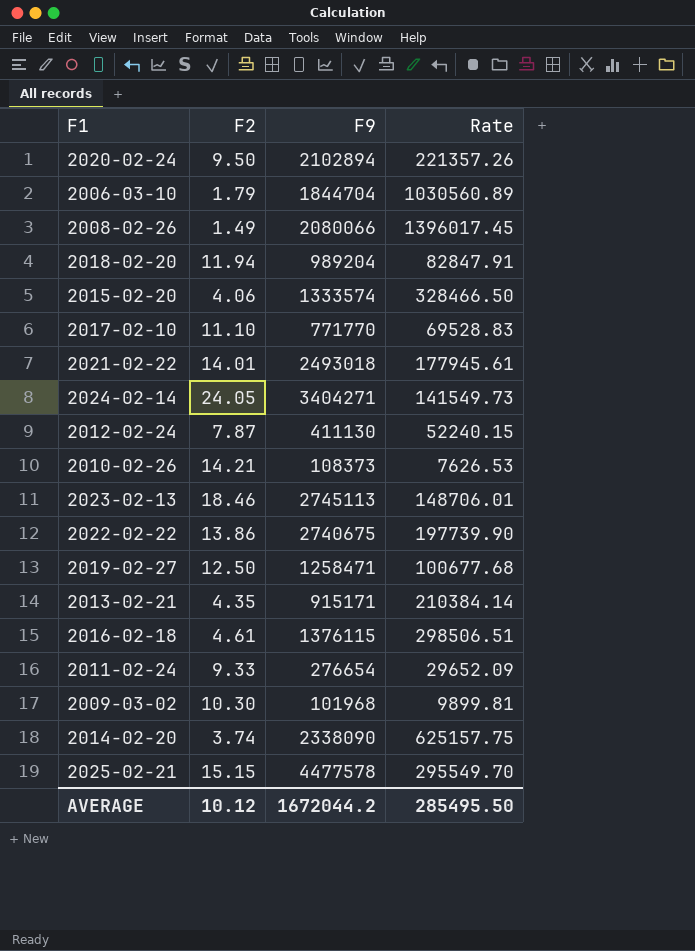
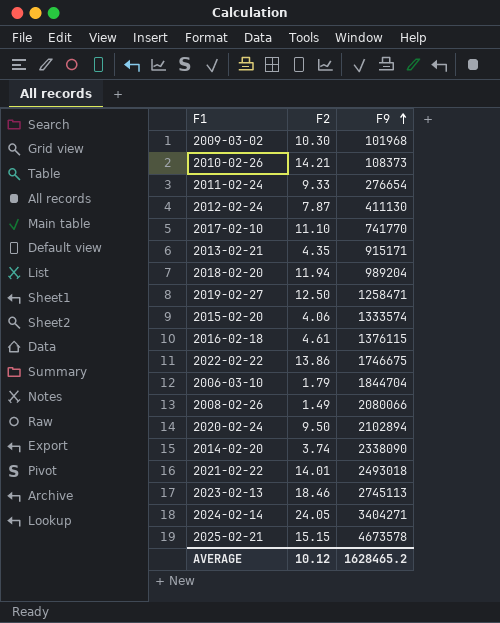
row order: none -> F9 ascending
column Rate | formula: [F9] / [F2] -> none
2017-02-10 | F9: 771770 -> 741770
2022-02-22 | F9: 2740675 -> 1746675
2025-02-21 | F9: 4477578 -> 4673578
AVERAGE | F9: 1672044.2 -> 1628465.2

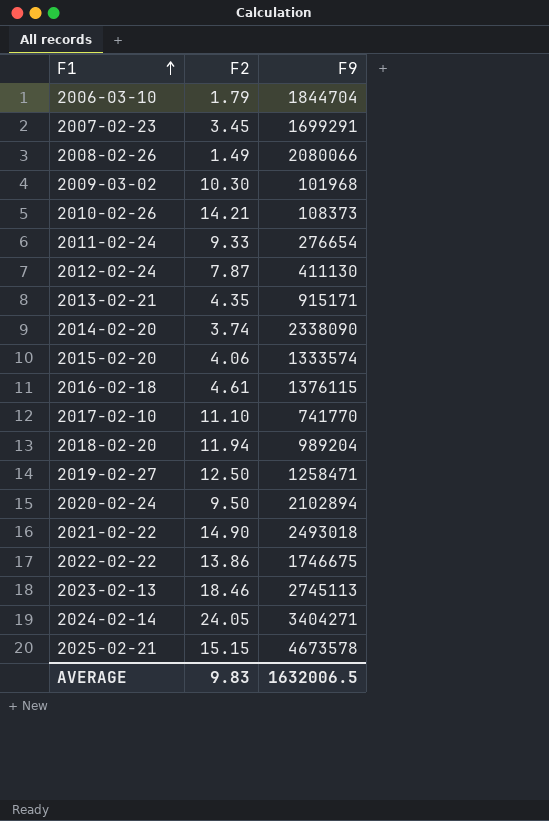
row order: F9 ascending -> F1 ascending
row 2007-02-23: none -> 3.45 | 1699291
2021-02-22 | F2: 14.01 -> 14.90
AVERAGE | F2: 10.12 -> 9.83
AVERAGE | F9: 1628465.2 -> 1632006.5

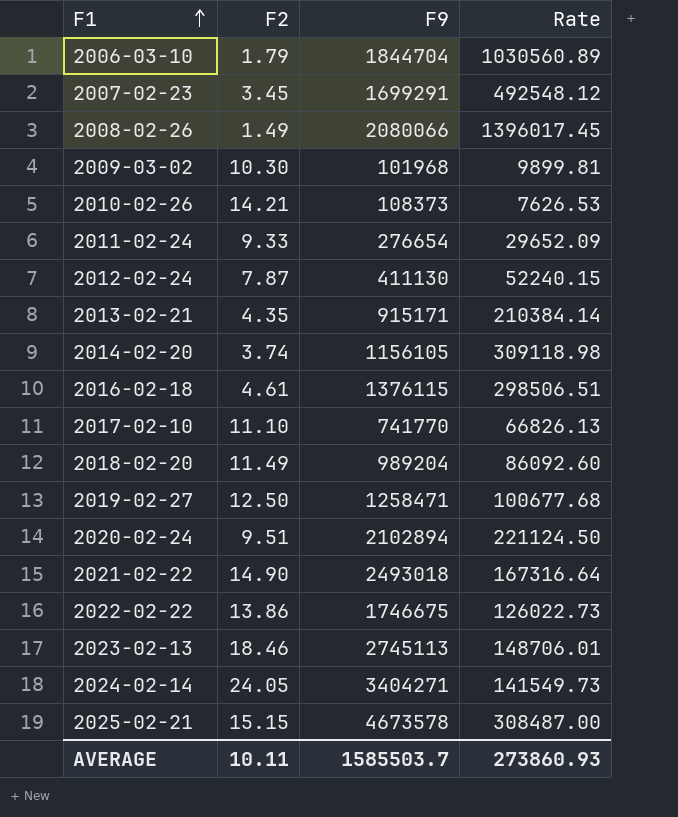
column Rate | formula: none -> [F9] / [F2]
row 2015-02-20: 4.06 | 1333574 -> none
2014-02-20 | F9: 2338090 -> 1156105
2018-02-20 | F2: 11.94 -> 11.49
2020-02-24 | F2: 9.50 -> 9.51
AVERAGE | F2: 9.83 -> 10.11
AVERAGE | F9: 1632006.5 -> 1585503.7

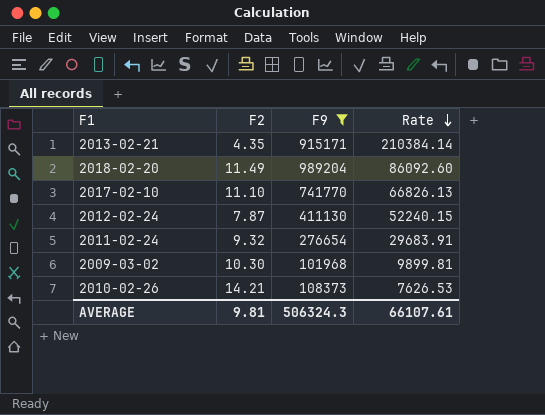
filter: none -> F9 <= 989204
row order: F1 ascending -> Rate descending
2011-02-24 | F2: 9.33 -> 9.32
2011-02-24 | Rate: 29652.09 -> 29683.91
AVERAGE | F2: 10.11 -> 9.81
AVERAGE | F9: 1585503.7 -> 506324.3
AVERAGE | Rate: 273860.93 -> 66107.61

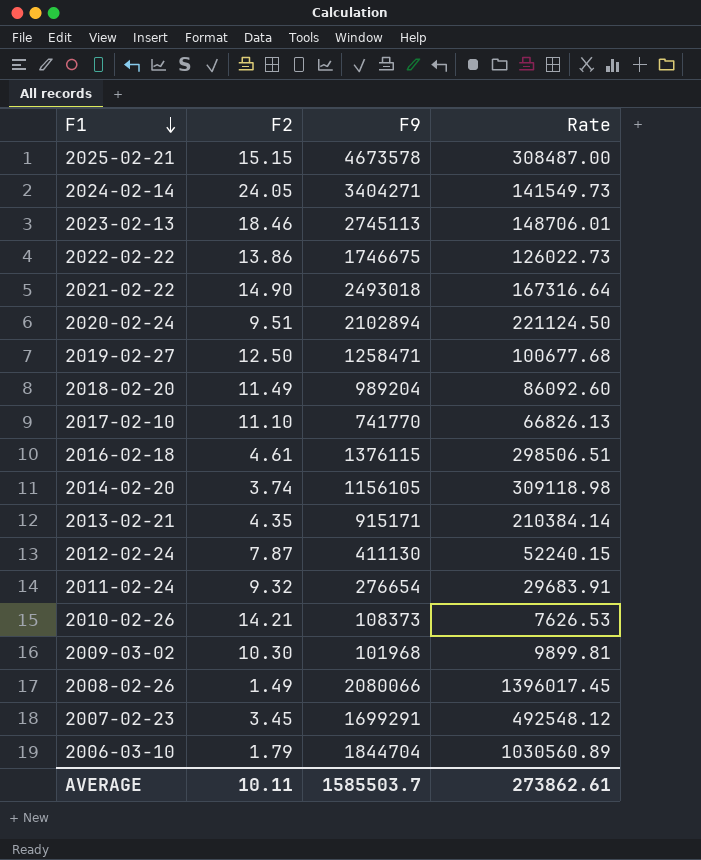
filter: F9 <= 989204 -> none
row order: Rate descending -> F1 descending
AVERAGE | F2: 9.81 -> 10.11
AVERAGE | F9: 506324.3 -> 1585503.7
AVERAGE | Rate: 66107.61 -> 273862.61

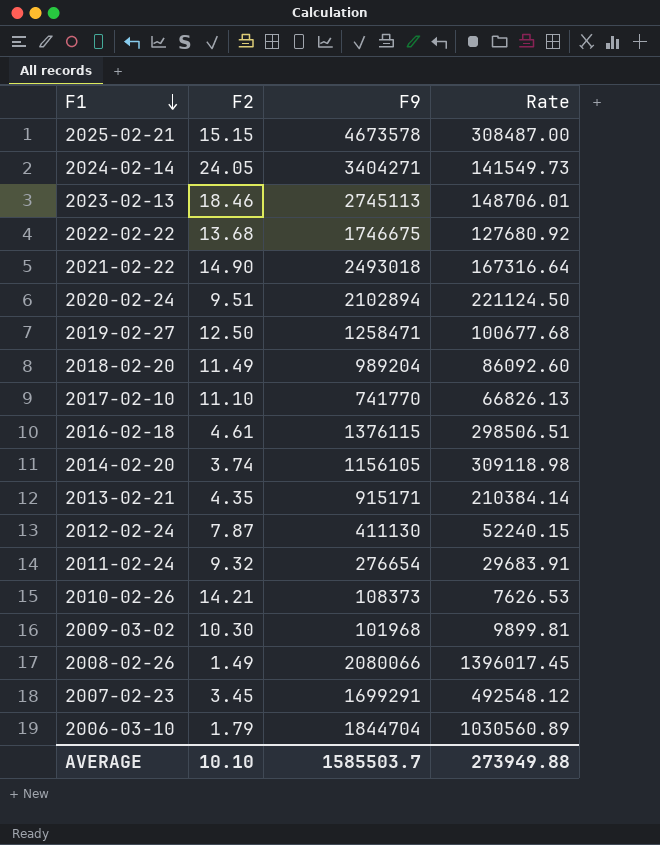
2022-02-22 | F2: 13.86 -> 13.68
2022-02-22 | Rate: 126022.73 -> 127680.92
AVERAGE | F2: 10.11 -> 10.10
AVERAGE | Rate: 273862.61 -> 273949.88

